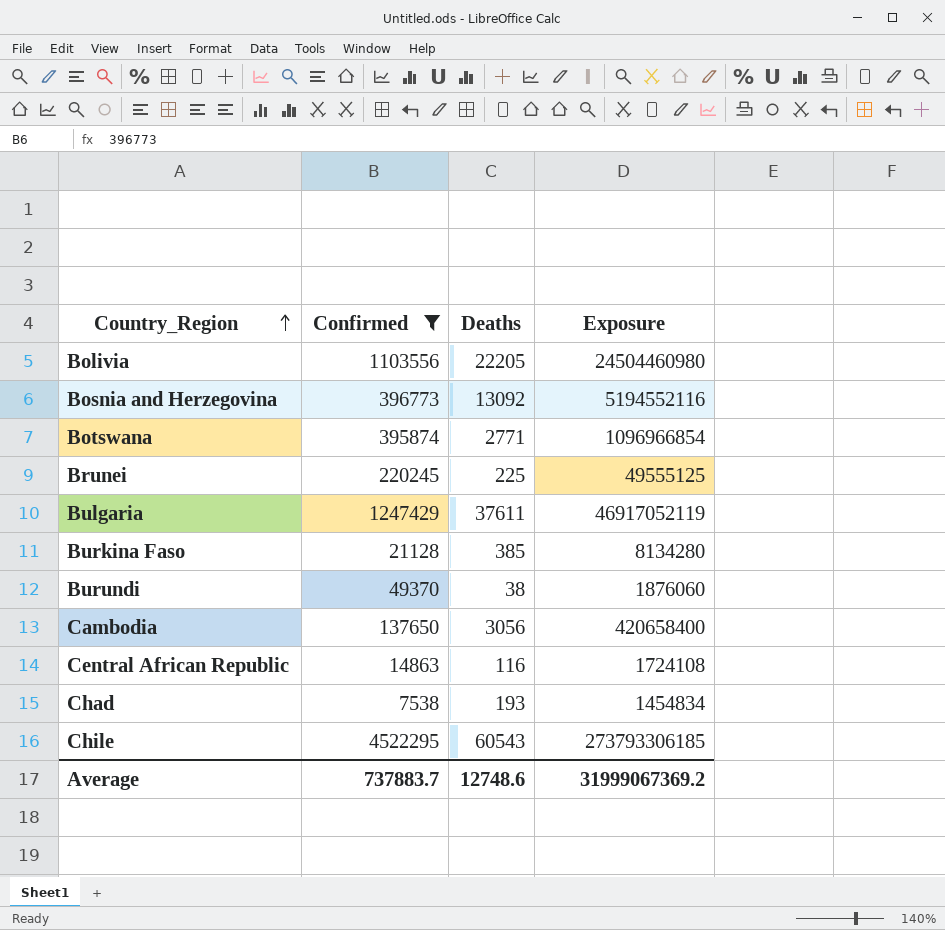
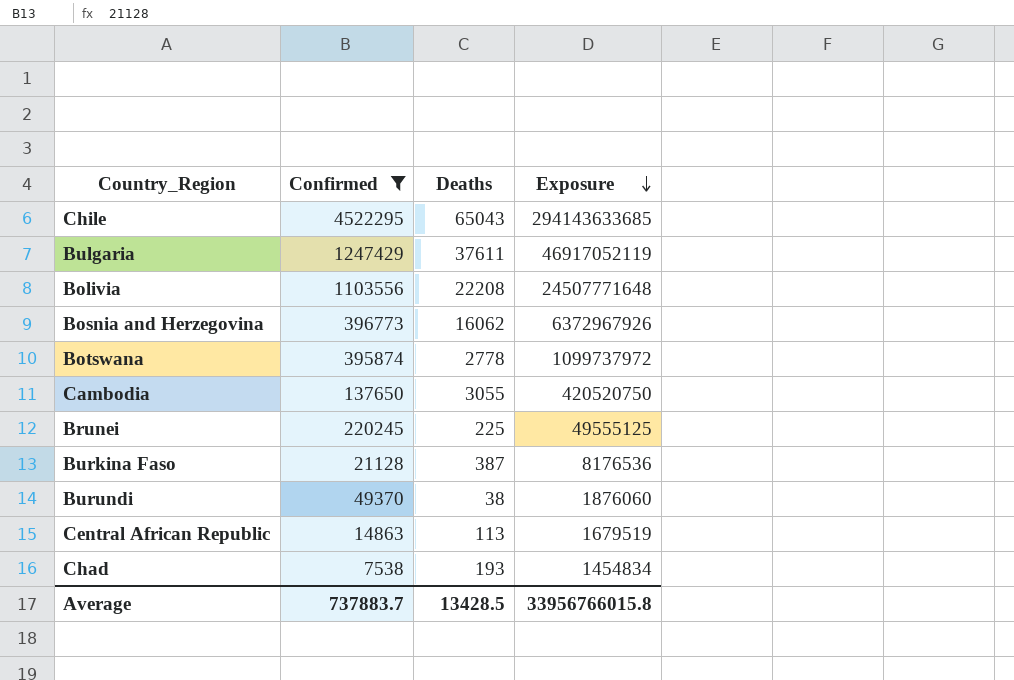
row order: Country_Region ascending -> Exposure descending
Chile | Deaths: 60543 -> 65043
Chile | Exposure: 273793306185 -> 294143633685
Bolivia | Deaths: 22205 -> 22208
Bolivia | Exposure: 24504460980 -> 24507771648
Bosnia and Herzegovina | Deaths: 13092 -> 16062
Bosnia and Herzegovina | Exposure: 5194552116 -> 6372967926
Botswana | Deaths: 2771 -> 2778
Botswana | Exposure: 1096966854 -> 1099737972
Cambodia | Deaths: 3056 -> 3055
Cambodia | Exposure: 420658400 -> 420520750
Burkina Faso | Deaths: 385 -> 387
Burkina Faso | Exposure: 8134280 -> 8176536
Central African Republic | Deaths: 116 -> 113
Central African Republic | Exposure: 1724108 -> 1679519
Average | Deaths: 12748.6 -> 13428.5
Average | Exposure: 31999067369.2 -> 33956766015.8

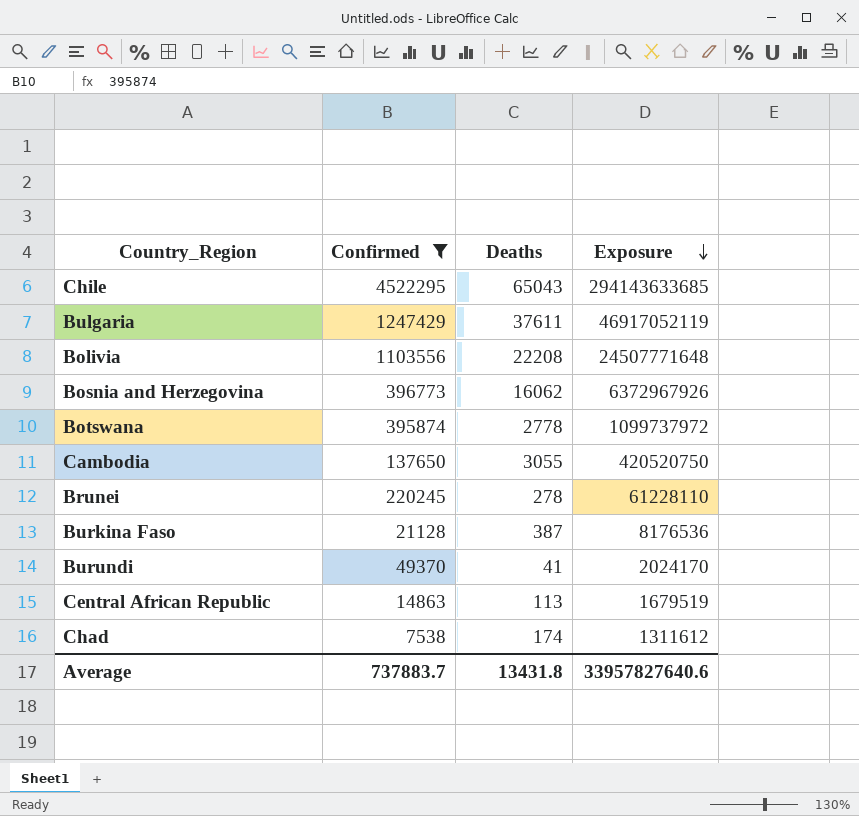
Brunei | Deaths: 225 -> 278
Brunei | Exposure: 49555125 -> 61228110
Burundi | Deaths: 38 -> 41
Burundi | Exposure: 1876060 -> 2024170
Chad | Deaths: 193 -> 174
Chad | Exposure: 1454834 -> 1311612
Average | Deaths: 13428.5 -> 13431.8
Average | Exposure: 33956766015.8 -> 33957827640.6

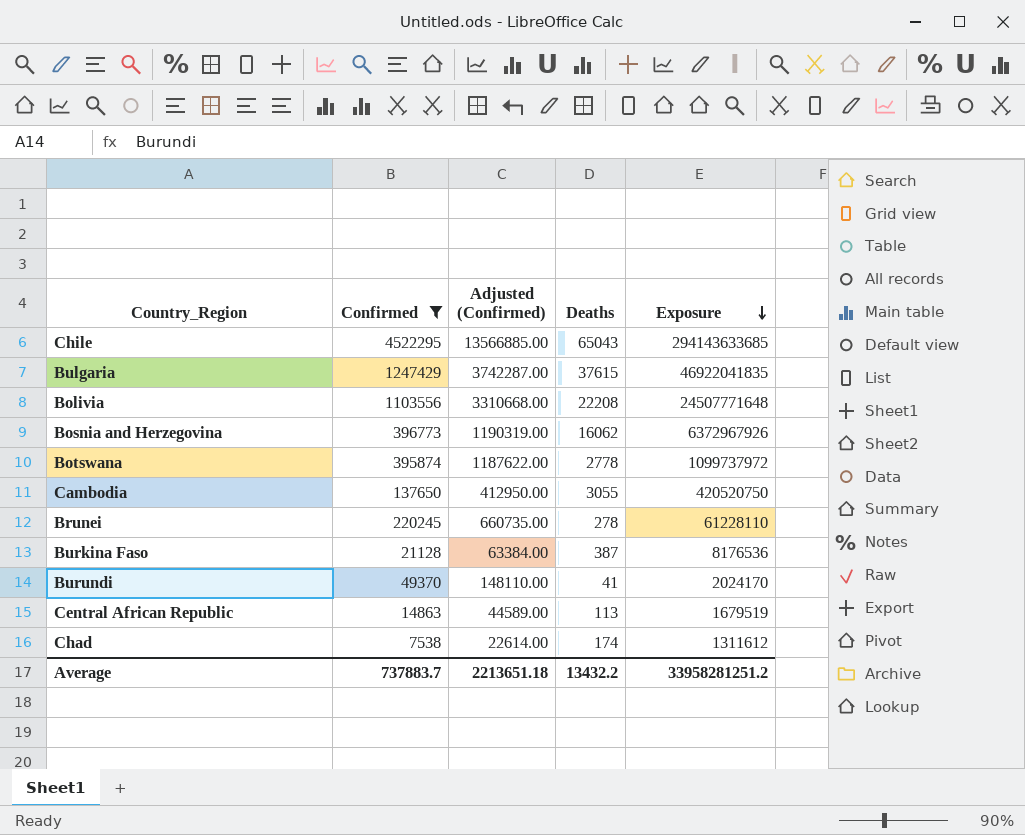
column Adjusted (Confirmed) | formula: none -> [Confirmed] * 3
Bulgaria | Deaths: 37611 -> 37615
Bulgaria | Exposure: 46917052119 -> 46922041835
Average | Deaths: 13431.8 -> 13432.2
Average | Exposure: 33957827640.6 -> 33958281251.2

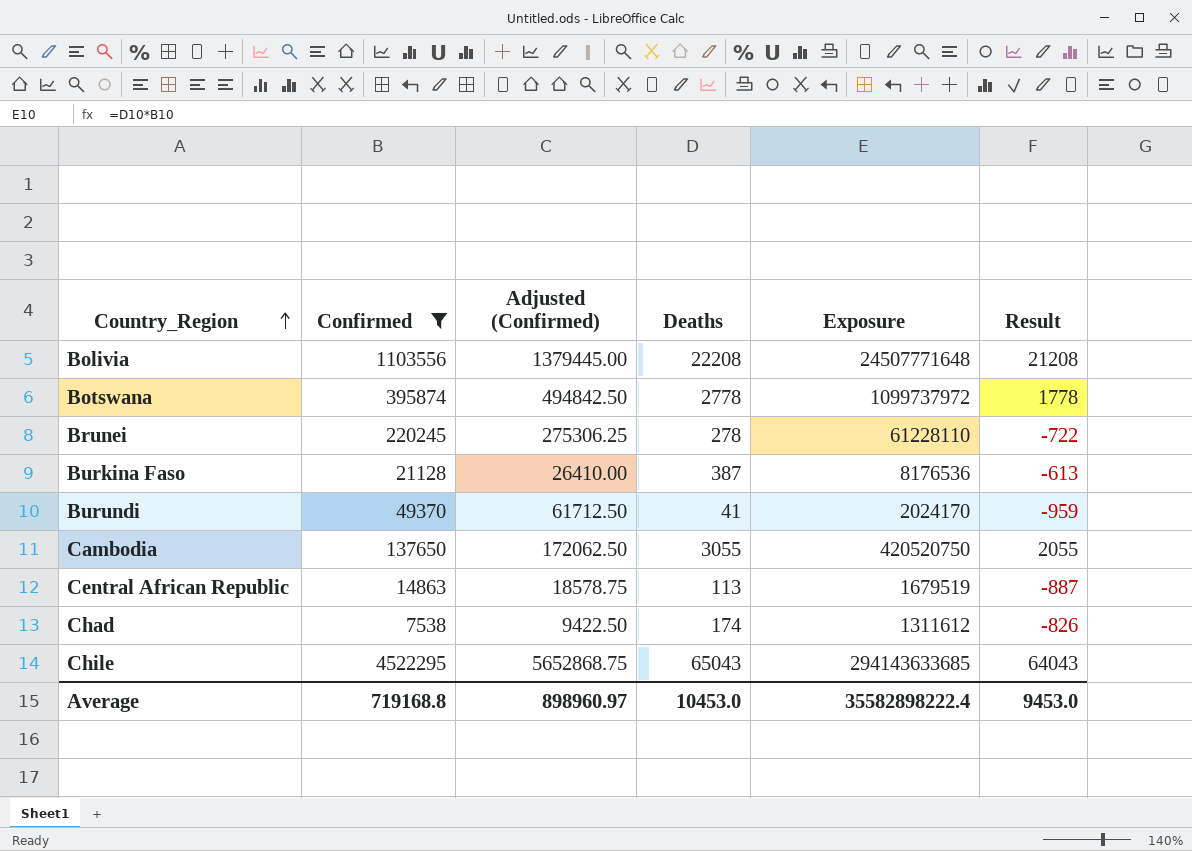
row order: Exposure descending -> Country_Region ascending
column Adjusted (Confirmed) | formula: [Confirmed] * 3 -> [Confirmed] * 1.25
column Result | formula: none -> [Deaths] - 1000
row Bulgaria: 1247429 | 3742287.00 | 37615 | 46922041835 -> none
row Bosnia and Herzegovina: 396773 | 1190319.00 | 16062 | 6372967926 -> none
Average | Confirmed: 737883.7 -> 719168.8
Average | Adjusted (Confirmed): 2213651.18 -> 898960.97
Average | Deaths: 13432.2 -> 10453.0
Average | Exposure: 33958281251.2 -> 35582898222.4

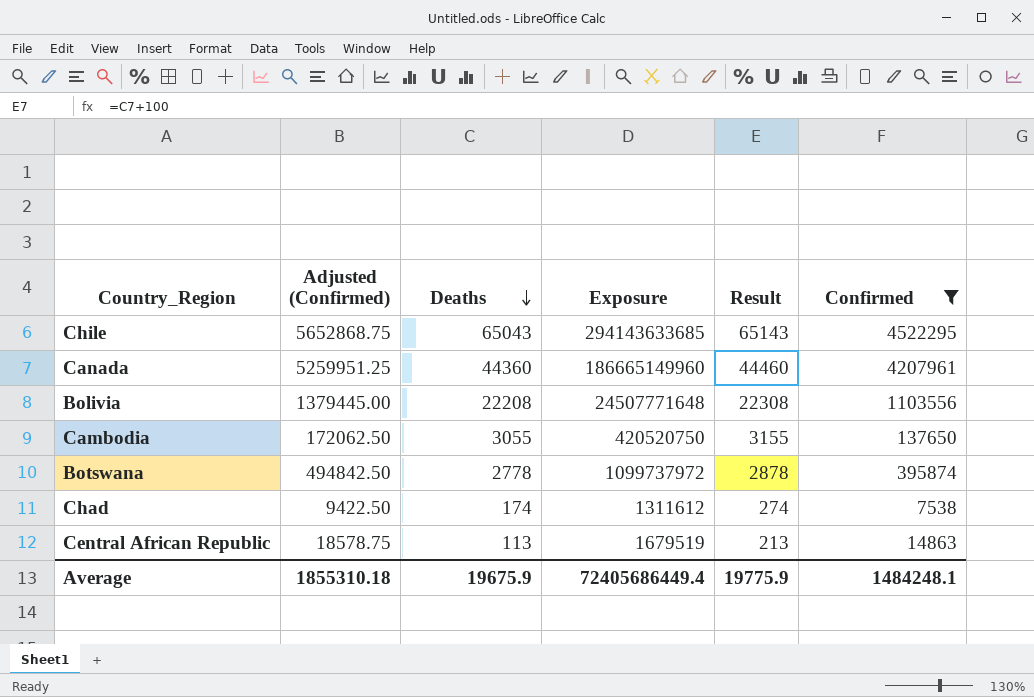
row order: Country_Region ascending -> Deaths descending
column Result | formula: [Deaths] - 1000 -> [Deaths] + 100
column Confirmed | position: 2 -> 6
row Brunei: 220245 | 275306.25 | 278 | 61228110 | -722 -> none
row Burkina Faso: 21128 | 26410.00 | 387 | 8176536 | -613 -> none
row Burundi: 49370 | 61712.50 | 41 | 2024170 | -959 -> none
row Canada: none -> 5259951.25 | 44360 | 186665149960 | 44460 | 4207961
Average | Adjusted (Confirmed): 898960.97 -> 1855310.18
Average | Deaths: 10453.0 -> 19675.9
Average | Exposure: 35582898222.4 -> 72405686449.4
Average | Result: 9453.0 -> 19775.9
Average | Confirmed: 719168.8 -> 1484248.1

